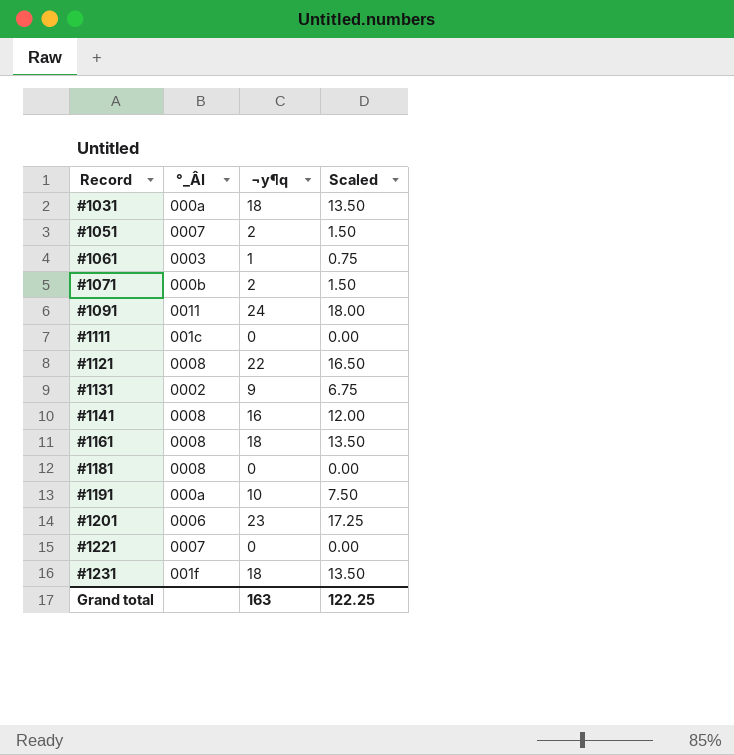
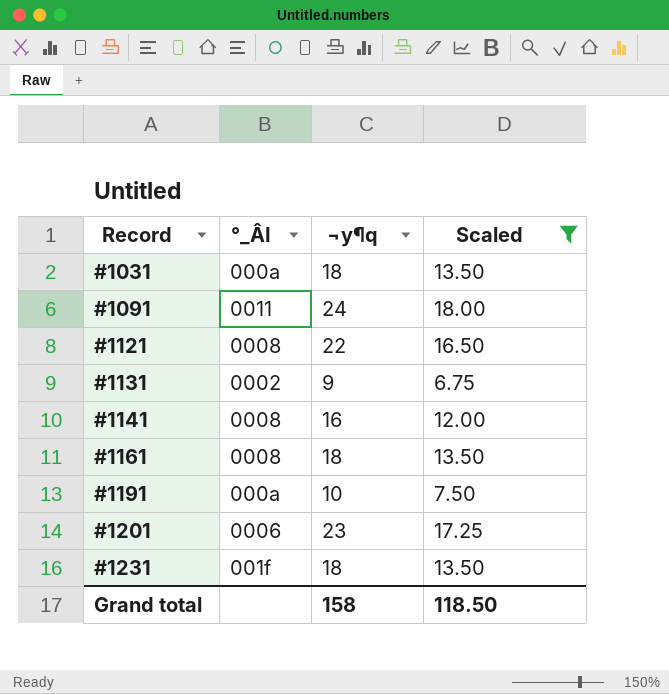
filter: none -> Scaled >= 6.75
Grand total | ¬y¶q: 163 -> 158
Grand total | Scaled: 122.25 -> 118.50

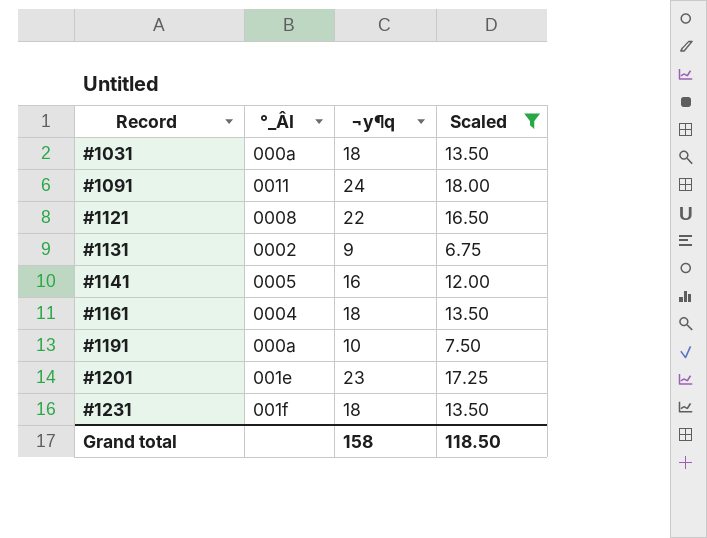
#1141 | °_ÂI: 0008 -> 0005
#1161 | °_ÂI: 0008 -> 0004
#1201 | °_ÂI: 0006 -> 001e

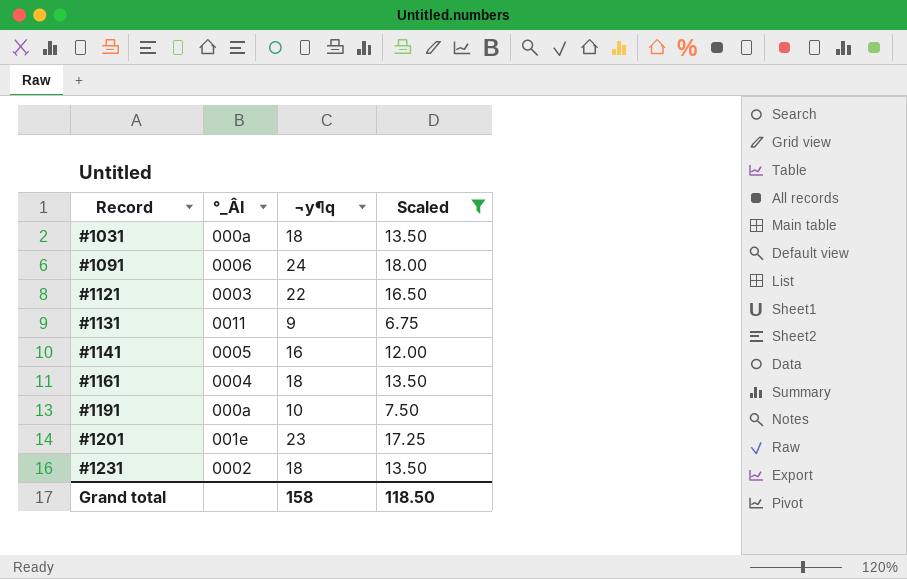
#1091 | °_ÂI: 0011 -> 0006
#1121 | °_ÂI: 0008 -> 0003
#1131 | °_ÂI: 0002 -> 0011
#1231 | °_ÂI: 001f -> 0002

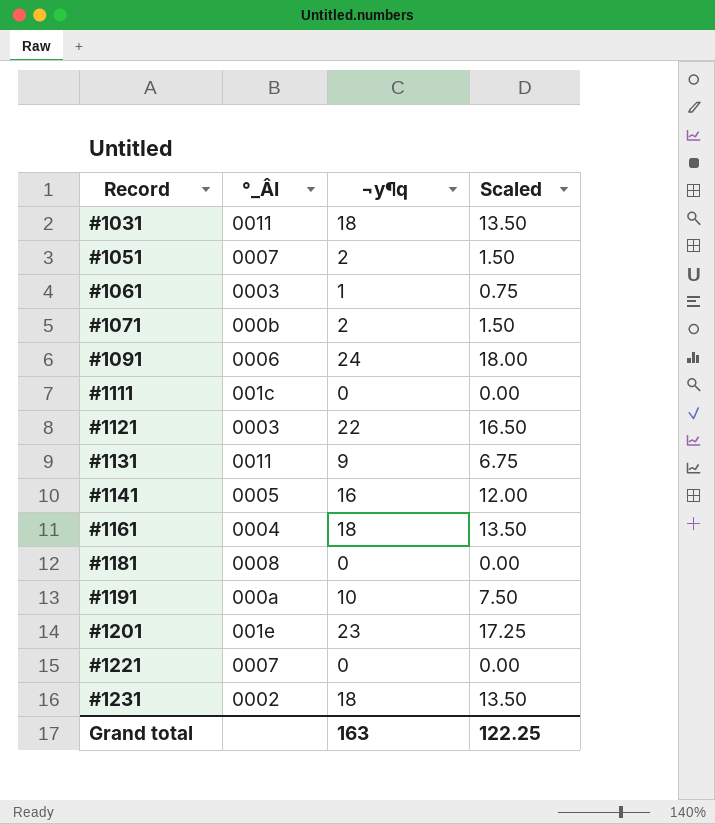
filter: Scaled >= 6.75 -> none
#1031 | °_ÂI: 000a -> 0011
Grand total | ¬y¶q: 158 -> 163
Grand total | Scaled: 118.50 -> 122.25

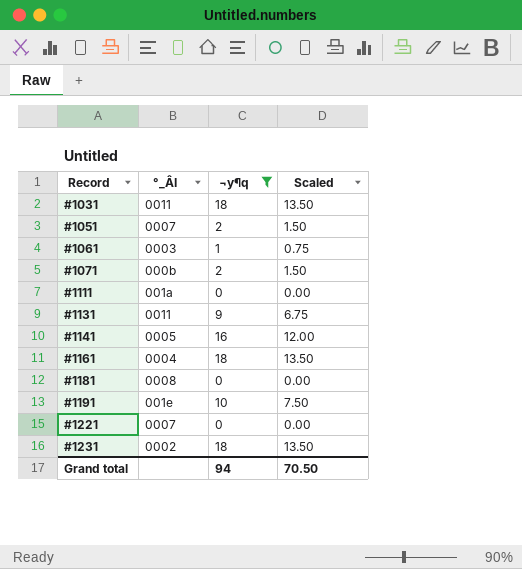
filter: none -> ¬y¶q <= 18
#1111 | °_ÂI: 001c -> 001a
#1191 | °_ÂI: 000a -> 001e
Grand total | ¬y¶q: 163 -> 94
Grand total | Scaled: 122.25 -> 70.50

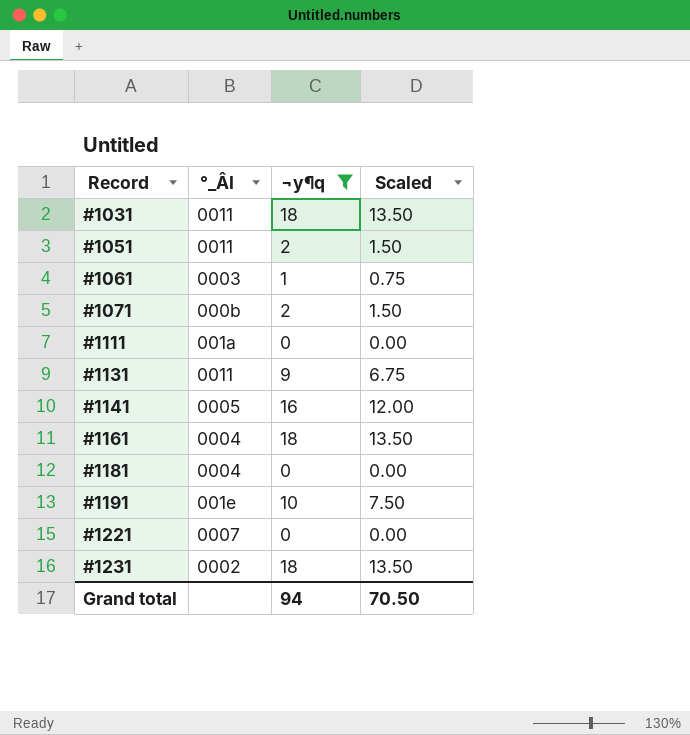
#1051 | °_ÂI: 0007 -> 0011
#1181 | °_ÂI: 0008 -> 0004

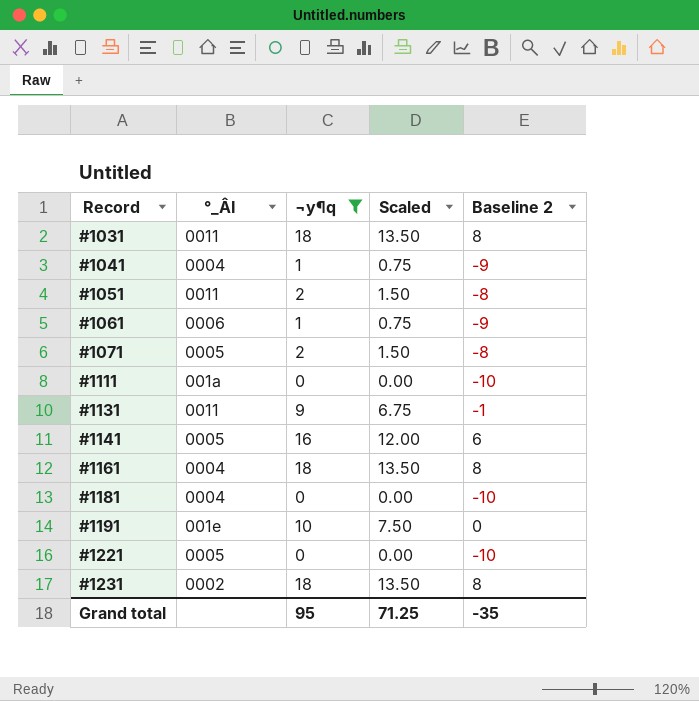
column Baseline 2 | formula: none -> [¬y¶q] - 10
row #1041: none -> 0004 | 1 | 0.75 | -9
#1061 | °_ÂI: 0003 -> 0006
#1071 | °_ÂI: 000b -> 0005
#1221 | °_ÂI: 0007 -> 0005
Grand total | ¬y¶q: 94 -> 95
Grand total | Scaled: 70.50 -> 71.25

